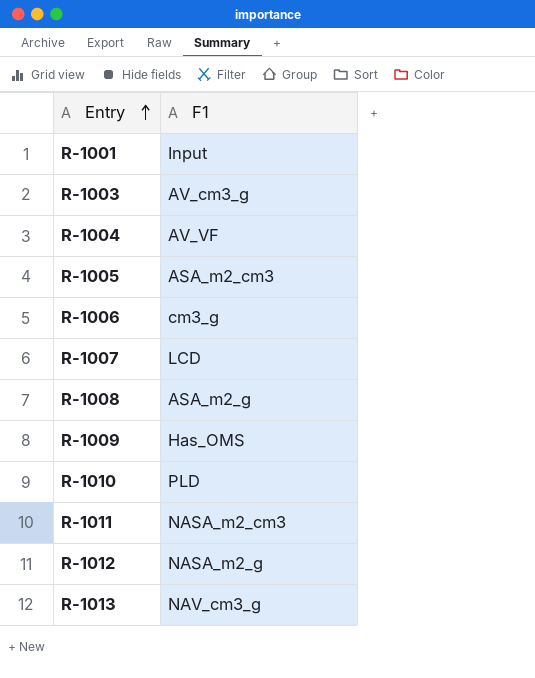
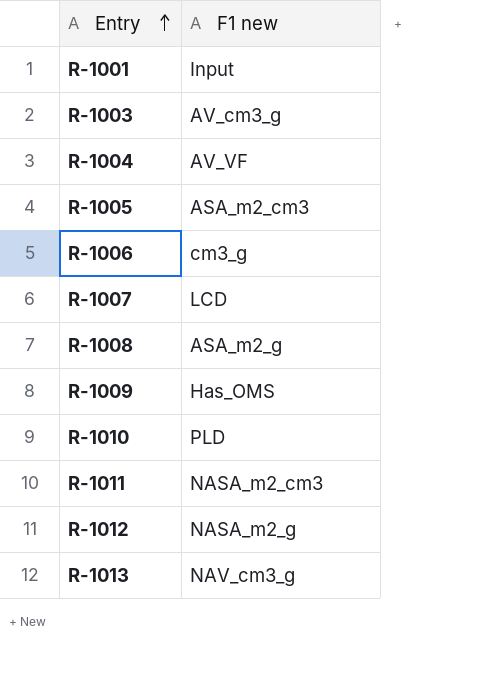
column name: F1 -> F1 new

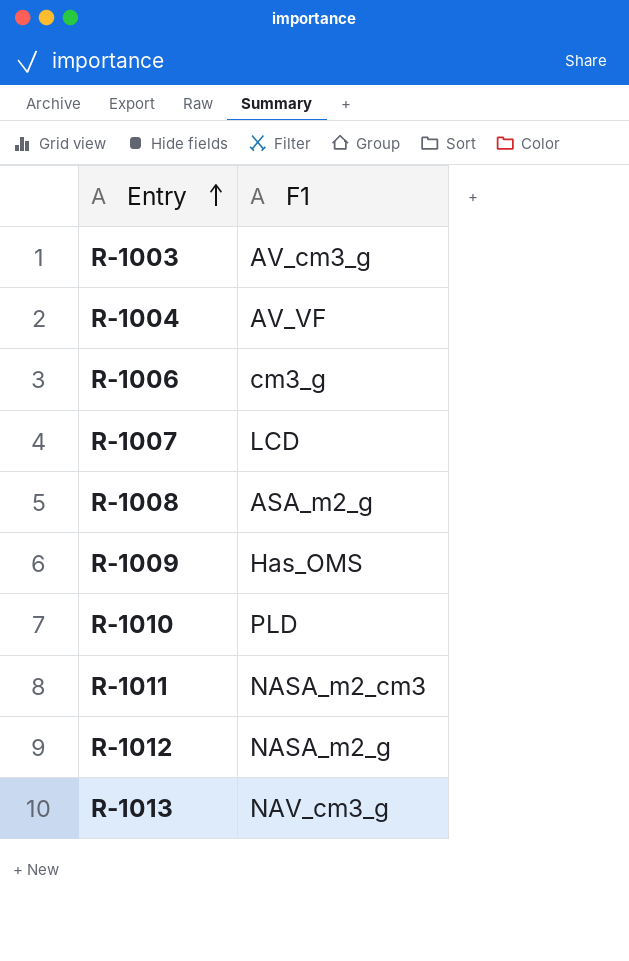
column name: F1 new -> F1
row R-1001: Input -> none
row R-1005: ASA_m2_cm3 -> none

